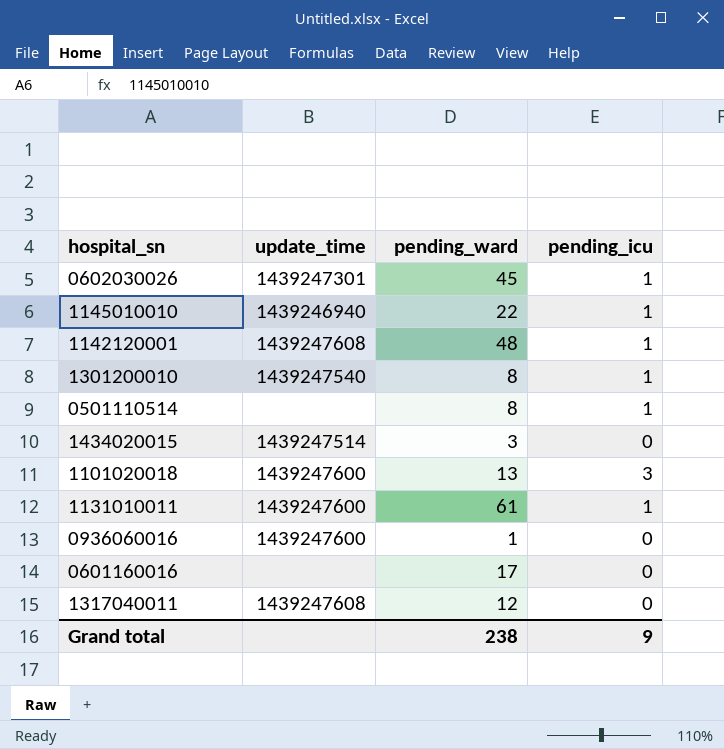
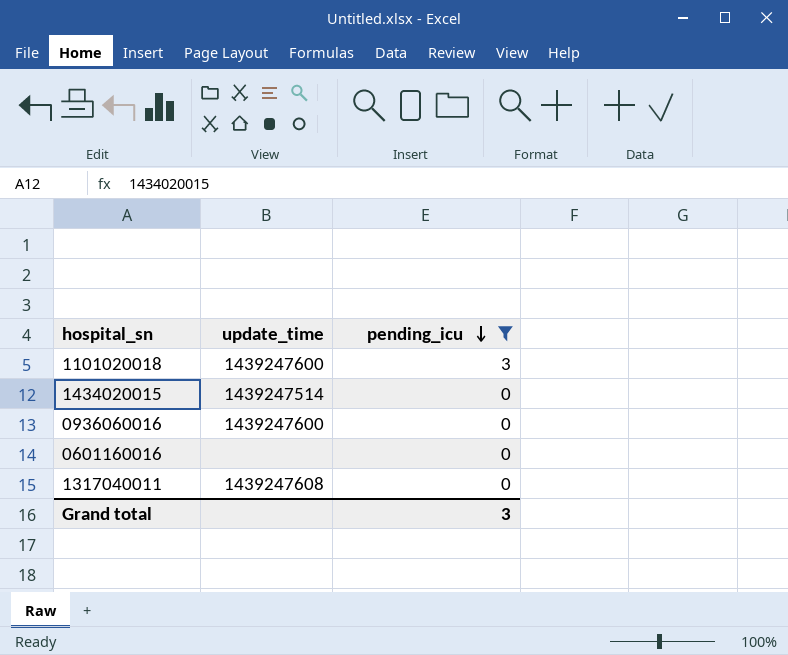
filter: none -> pending_icu != 1
row order: none -> pending_icu descending
column pending_ward | position: 3 -> none
Grand total | pending_icu: 9 -> 3

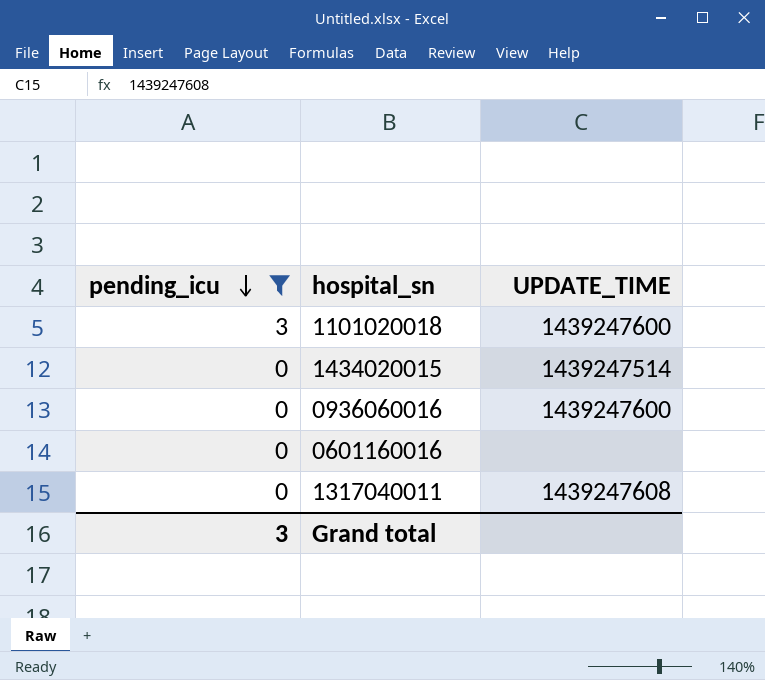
column pending_icu | position: 3 -> 1
column name: update_time -> UPDATE_TIME

